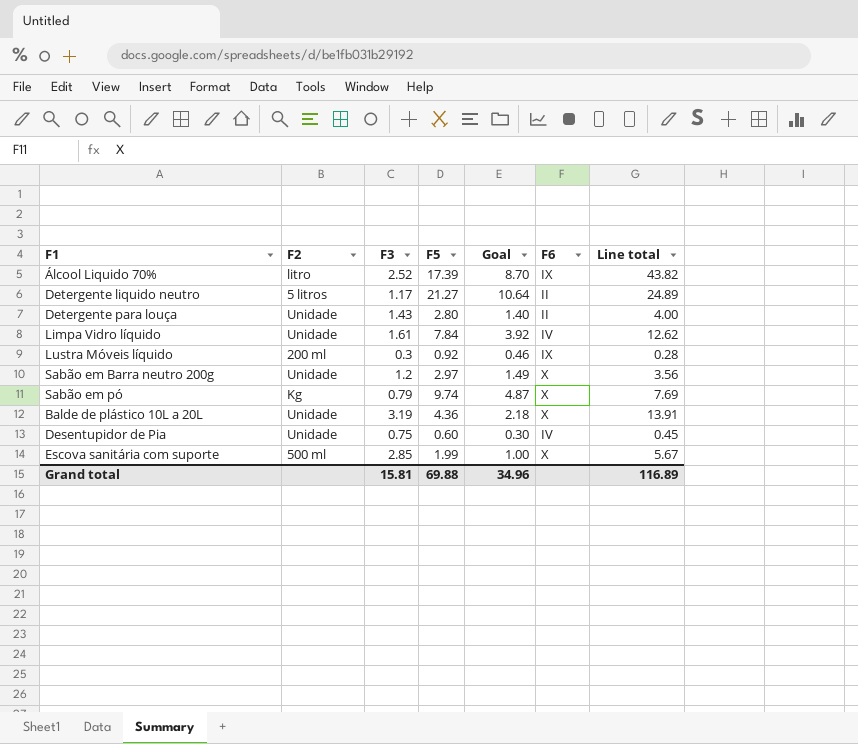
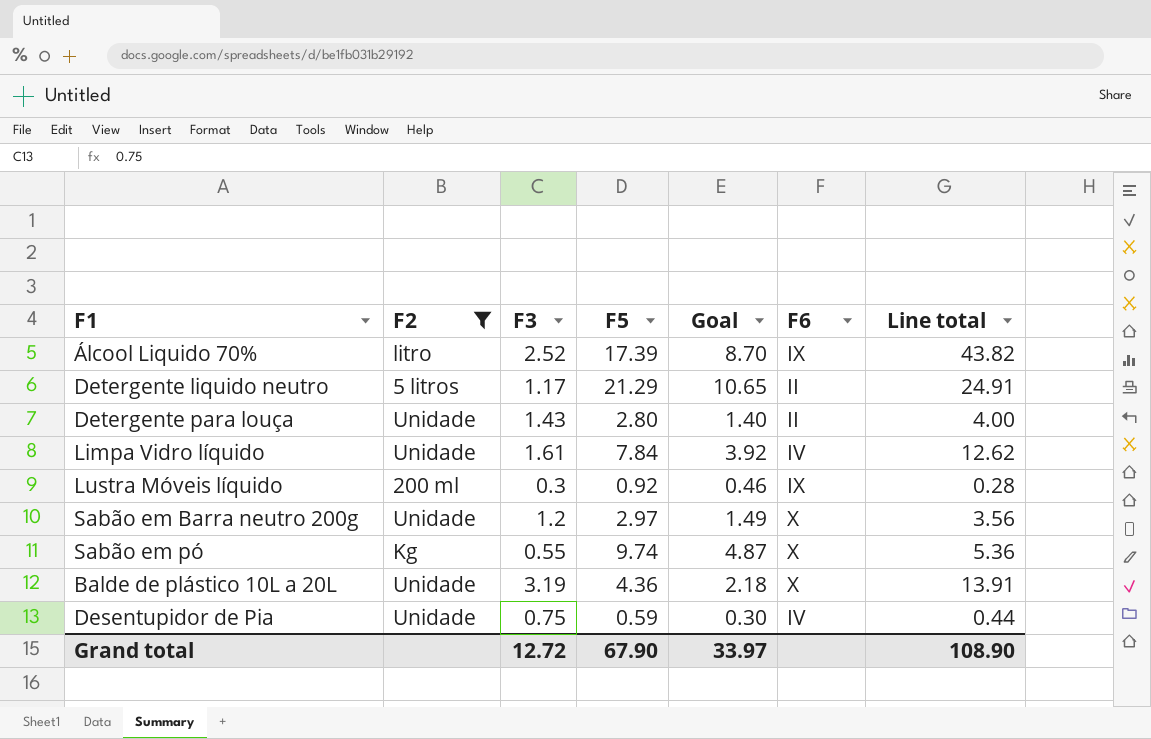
filter: none -> F2 != 500 ml
Detergente liquido neutro | F5: 21.27 -> 21.29
Detergente liquido neutro | Goal: 10.64 -> 10.65
Detergente liquido neutro | Line total: 24.89 -> 24.91
Sabão em pó | F3: 0.79 -> 0.55
Sabão em pó | Line total: 7.69 -> 5.36
Desentupidor de Pia | F5: 0.60 -> 0.59
Desentupidor de Pia | Line total: 0.45 -> 0.44
Grand total | F3: 15.81 -> 12.72
Grand total | F5: 69.88 -> 67.90
Grand total | Goal: 34.96 -> 33.97
Grand total | Line total: 116.89 -> 108.90

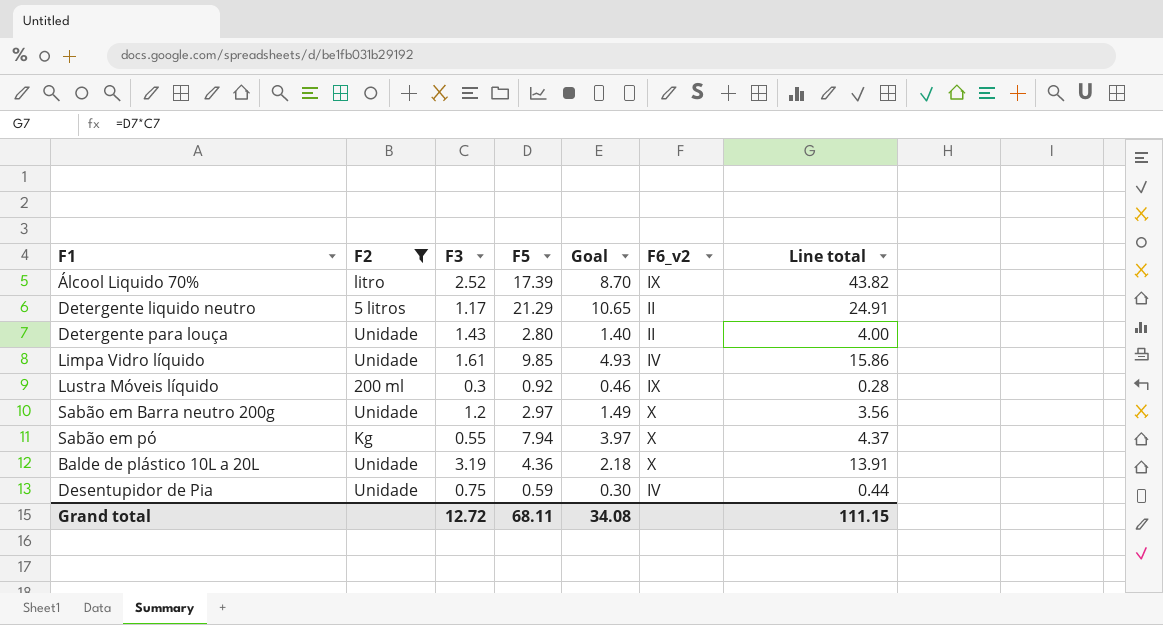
column name: F6 -> F6_v2
Limpa Vidro líquido | F5: 7.84 -> 9.85
Limpa Vidro líquido | Goal: 3.92 -> 4.93
Limpa Vidro líquido | Line total: 12.62 -> 15.86
Sabão em pó | F5: 9.74 -> 7.94
Sabão em pó | Goal: 4.87 -> 3.97
Sabão em pó | Line total: 5.36 -> 4.37
Grand total | F5: 67.90 -> 68.11
Grand total | Goal: 33.97 -> 34.08
Grand total | Line total: 108.90 -> 111.15

